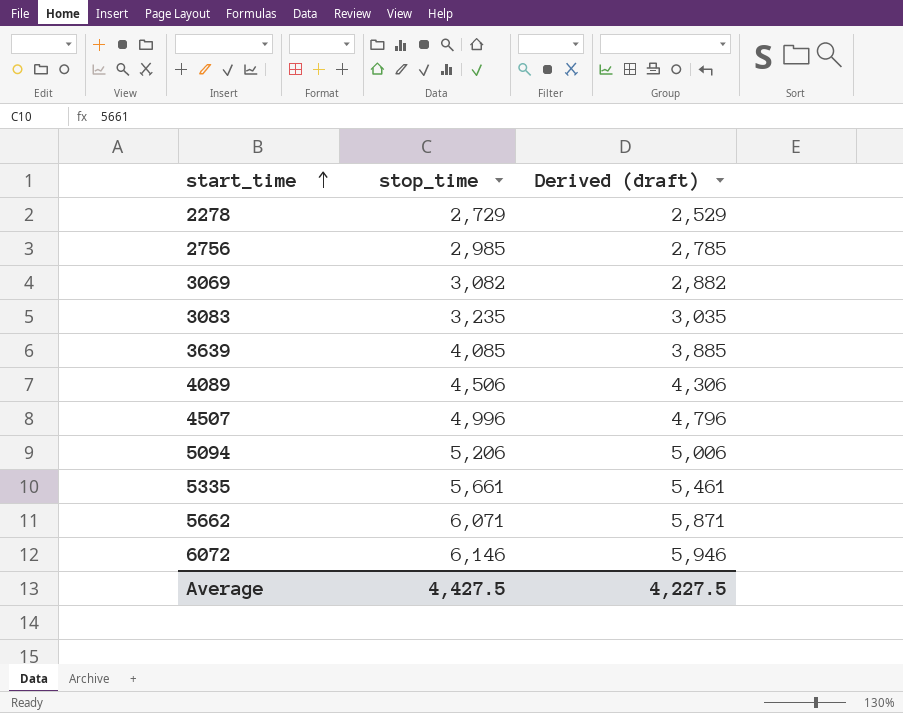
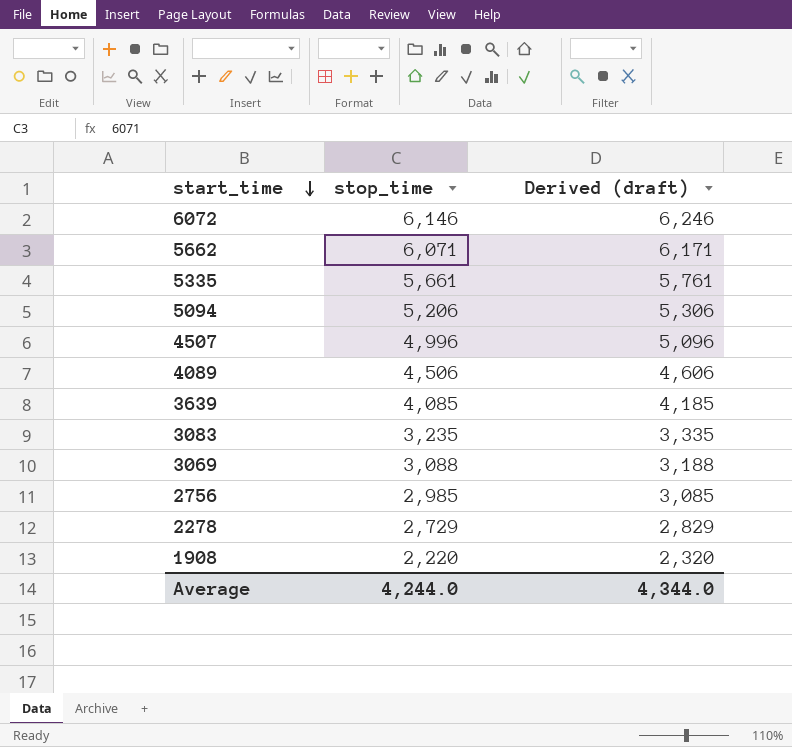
row order: start_time ascending -> start_time descending
column Derived (draft) | formula: [stop_time] - 200 -> [stop_time] + 100
3069 | stop_time: 3,082 -> 3,088
row 1908: none -> 2,220 | 2,320
Average | stop_time: 4,427.5 -> 4,244.0
Average | Derived (draft): 4,227.5 -> 4,344.0

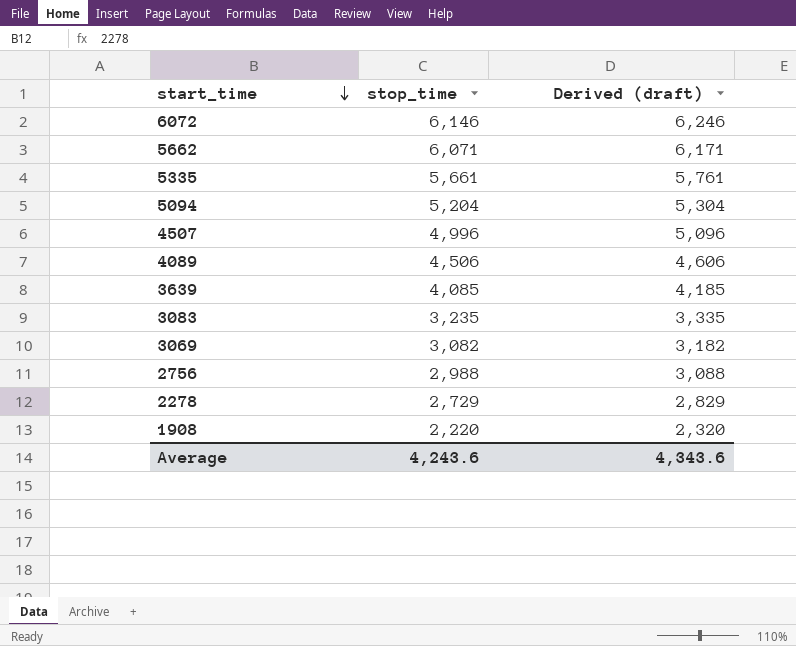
5094 | stop_time: 5,206 -> 5,204
5094 | Derived (draft): 5,306 -> 5,304
3069 | stop_time: 3,088 -> 3,082
3069 | Derived (draft): 3,188 -> 3,182
2756 | stop_time: 2,985 -> 2,988
2756 | Derived (draft): 3,085 -> 3,088
Average | stop_time: 4,244.0 -> 4,243.6
Average | Derived (draft): 4,344.0 -> 4,343.6

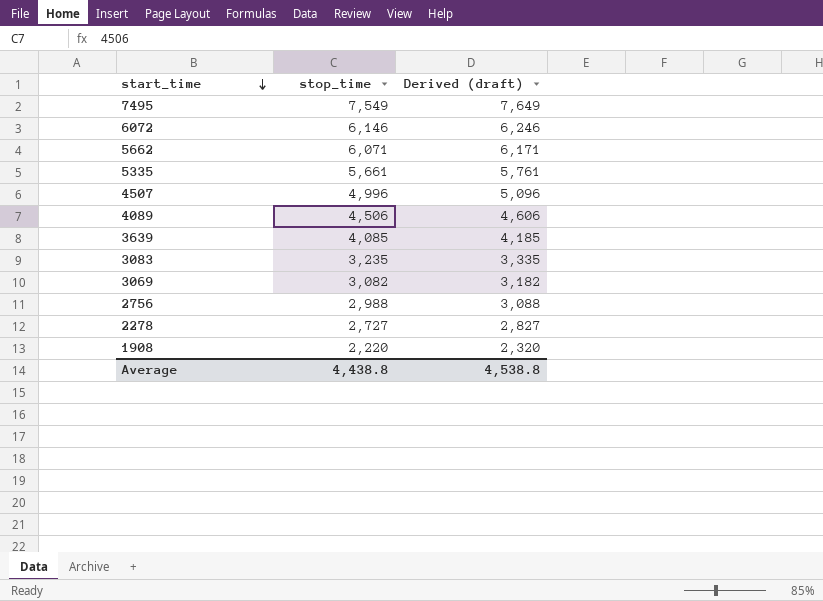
row 5094: 5,204 | 5,304 -> none
row 7495: none -> 7,549 | 7,649
2278 | stop_time: 2,729 -> 2,727
2278 | Derived (draft): 2,829 -> 2,827
Average | stop_time: 4,243.6 -> 4,438.8
Average | Derived (draft): 4,343.6 -> 4,538.8

